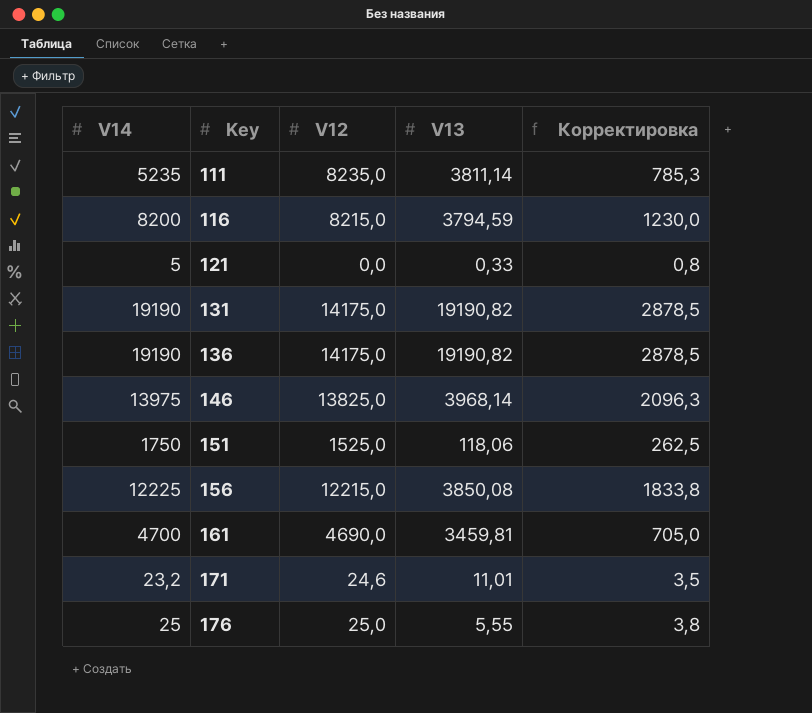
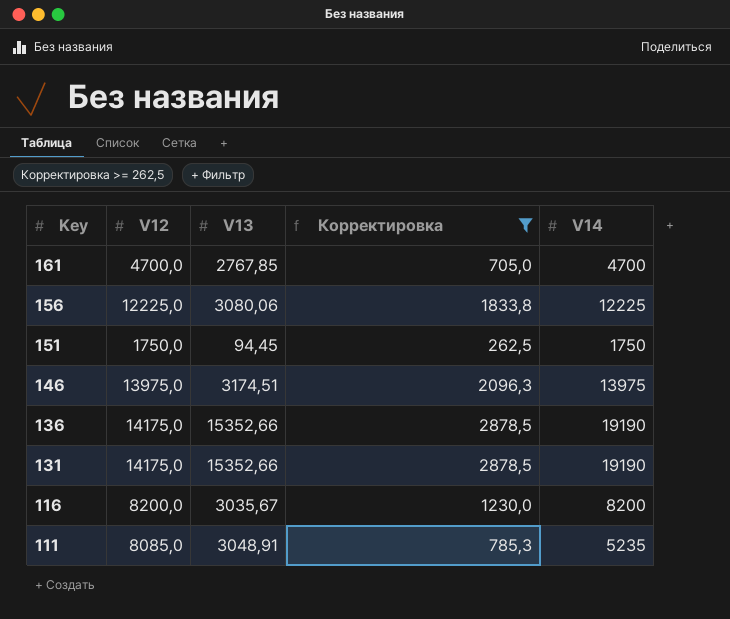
filter: none -> Корректировка >= 262,5
row order: Key ascending -> Key descending
column V14 | position: 1 -> 5
161 | V12: 4690,0 -> 4700,0
161 | V13: 3459,81 -> 2767,85
156 | V12: 12215,0 -> 12225,0
156 | V13: 3850,08 -> 3080,06
151 | V12: 1525,0 -> 1750,0
151 | V13: 118,06 -> 94,45
146 | V12: 13825,0 -> 13975,0
146 | V13: 3968,14 -> 3174,51
136 | V13: 19190,82 -> 15352,66
131 | V13: 19190,82 -> 15352,66
116 | V12: 8215,0 -> 8200,0
116 | V13: 3794,59 -> 3035,67
111 | V12: 8235,0 -> 8085,0
111 | V13: 3811,14 -> 3048,91

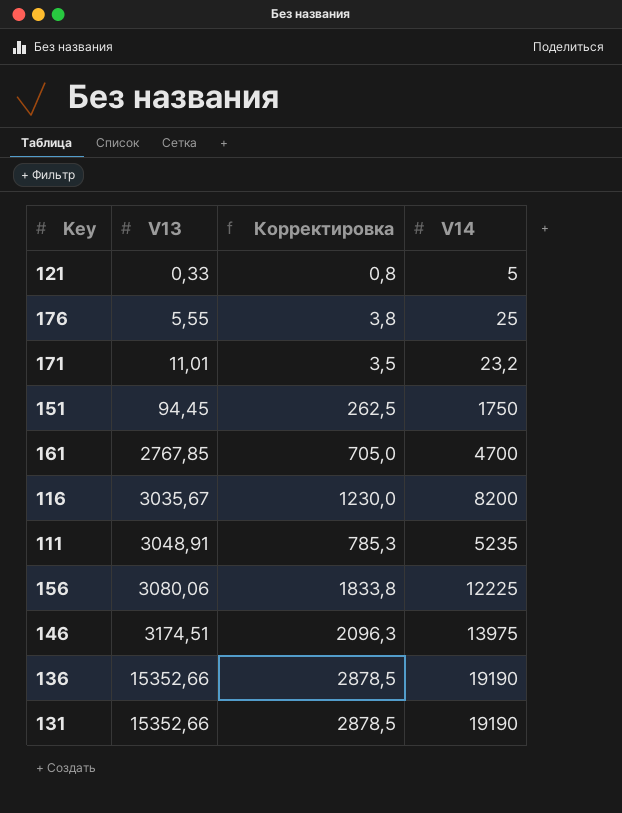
filter: Корректировка >= 262,5 -> none
row order: Key descending -> V13 ascending
column V12 | position: 2 -> none

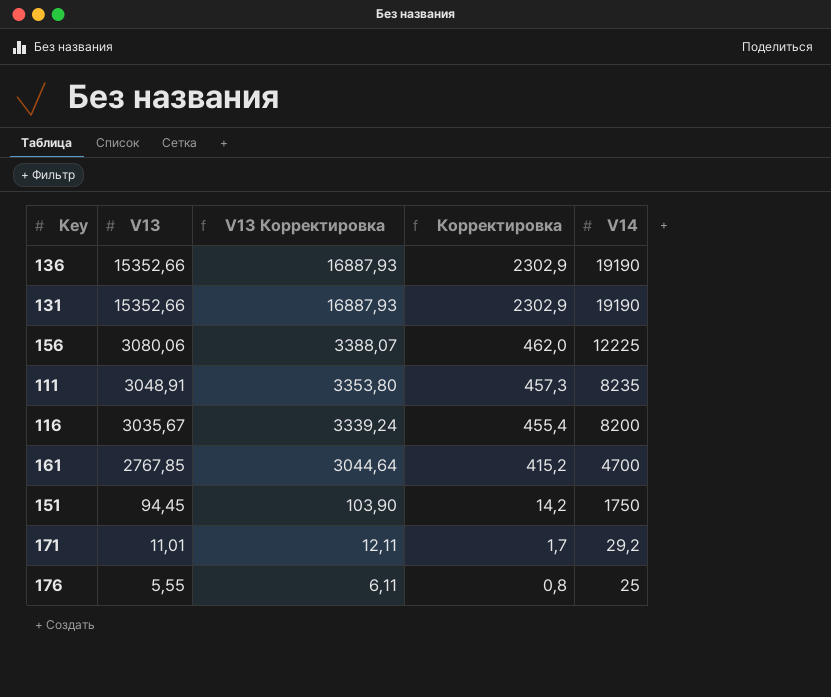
row order: V13 ascending -> V13 descending
column V13 Корректировка | formula: none -> [V13] * 1,1
column Корректировка | formula: [V14] * 0,15 -> [V13] * 0,15
row 121: 0,33 | 0,8 | 5 -> none
row 146: 3174,51 | 2096,3 | 13975 -> none
111 | V14: 5235 -> 8235
171 | V14: 23,2 -> 29,2

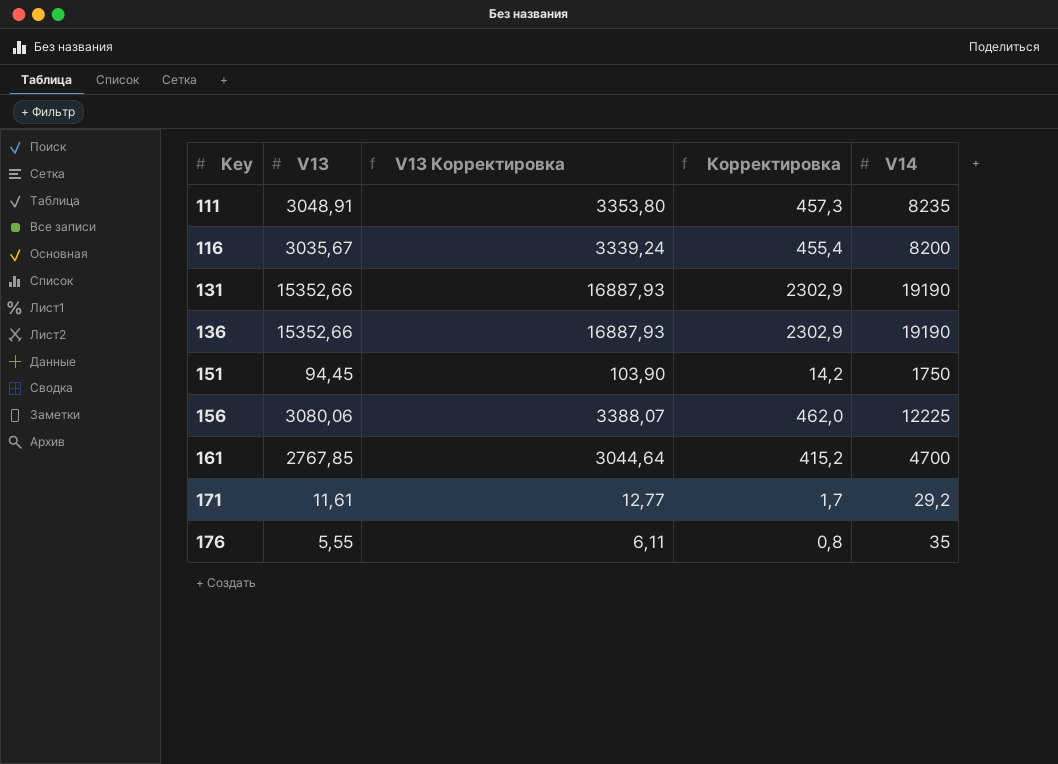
row order: V13 descending -> Key ascending
171 | V13: 11,01 -> 11,61
171 | V13 Корректировка: 12,11 -> 12,77
176 | V14: 25 -> 35

